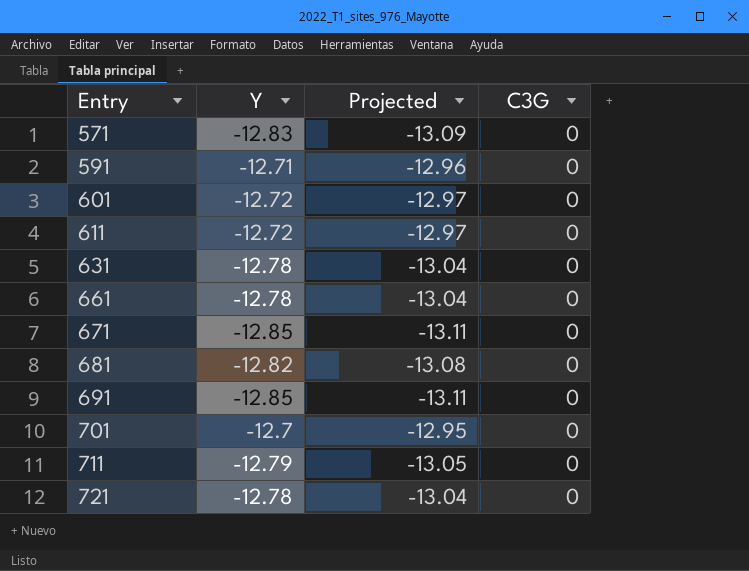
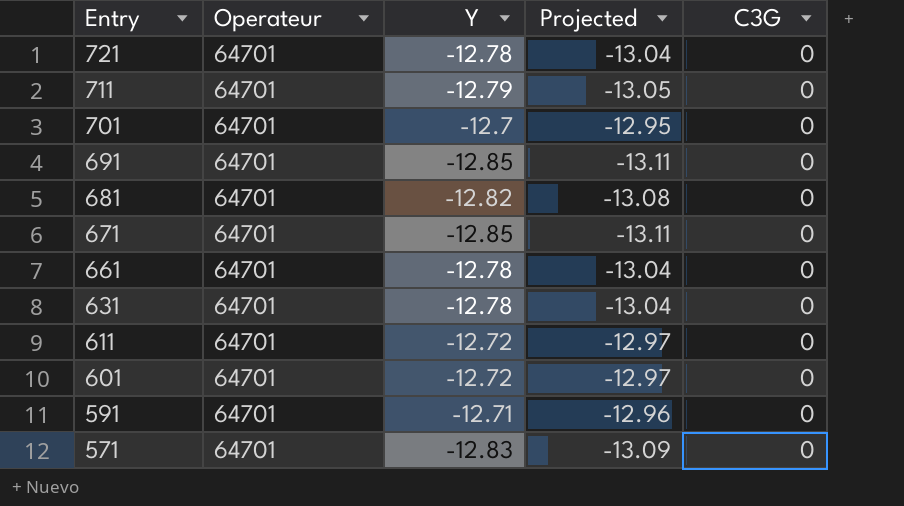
row order: Entry ascending -> Entry descending
column Operateur | position: none -> 2

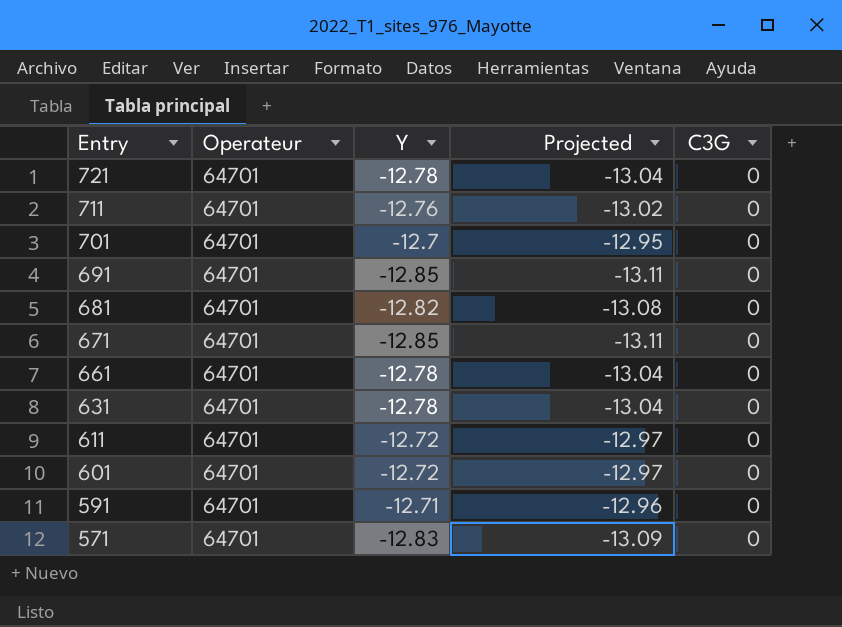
711 | Y: -12.79 -> -12.76
711 | Projected: -13.05 -> -13.02

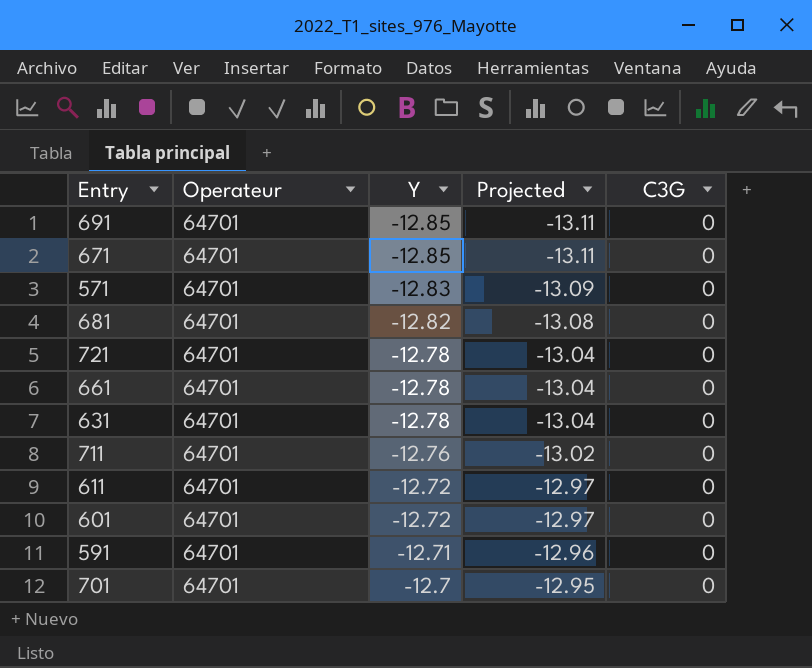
row order: Entry descending -> Y ascending

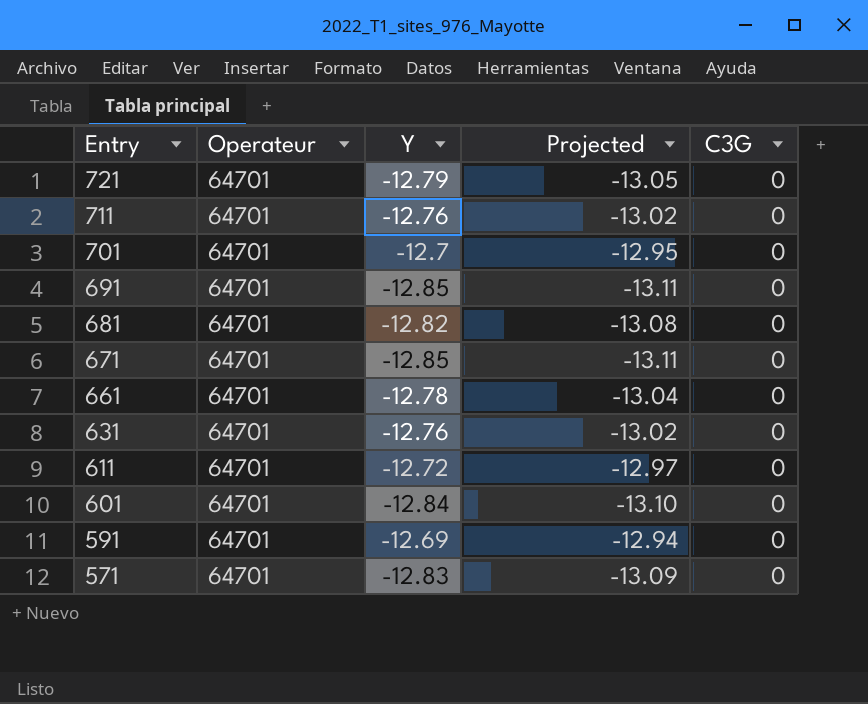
row order: Y ascending -> Entry descending
721 | Y: -12.78 -> -12.79
721 | Projected: -13.04 -> -13.05
631 | Y: -12.78 -> -12.76
631 | Projected: -13.04 -> -13.02
601 | Y: -12.72 -> -12.84
601 | Projected: -12.97 -> -13.10
591 | Y: -12.71 -> -12.69
591 | Projected: -12.96 -> -12.94

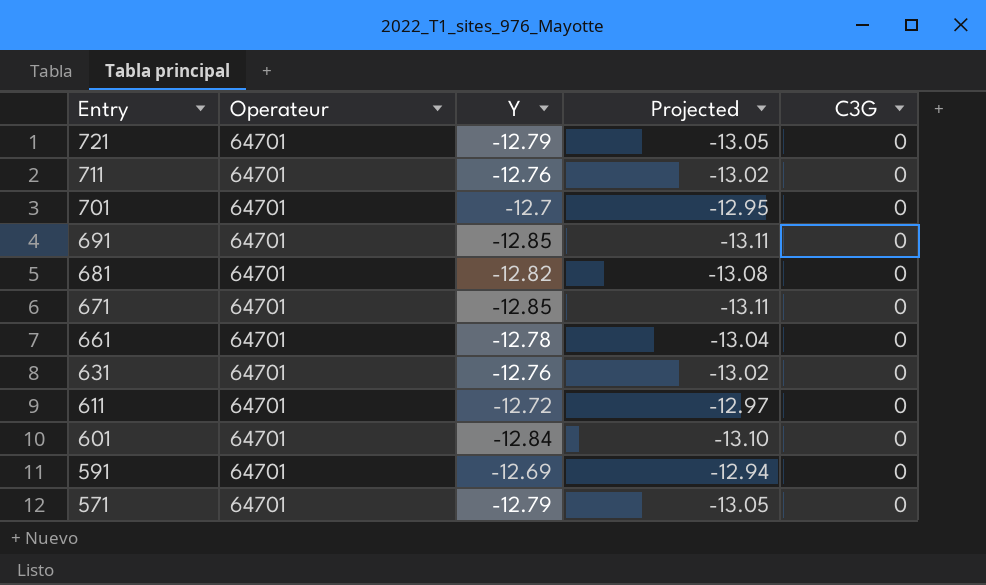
571 | Y: -12.83 -> -12.79
571 | Projected: -13.09 -> -13.05

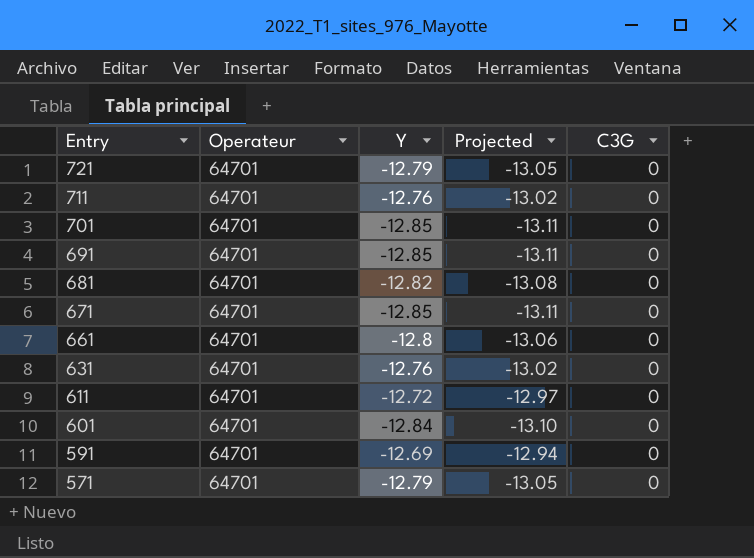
701 | Y: -12.7 -> -12.85
701 | Projected: -12.95 -> -13.11
661 | Y: -12.78 -> -12.8
661 | Projected: -13.04 -> -13.06

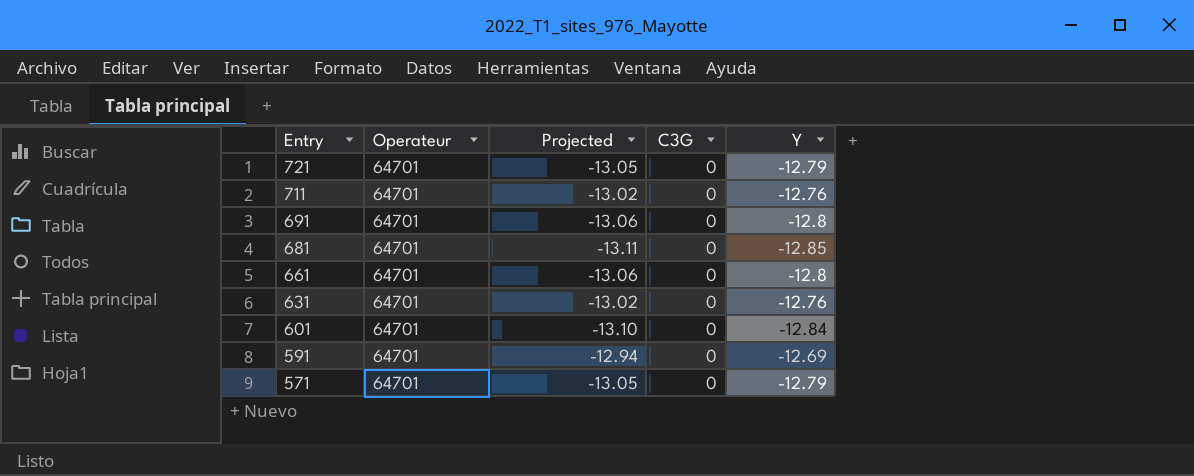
column Y | position: 3 -> 5
row 701: 64701 | -12.85 | -13.11 | 0 -> none
row 671: 64701 | -12.85 | -13.11 | 0 -> none
row 611: 64701 | -12.72 | -12.97 | 0 -> none
691 | Projected: -13.11 -> -13.06
691 | Y: -12.85 -> -12.8
681 | Projected: -13.08 -> -13.11
681 | Y: -12.82 -> -12.85

